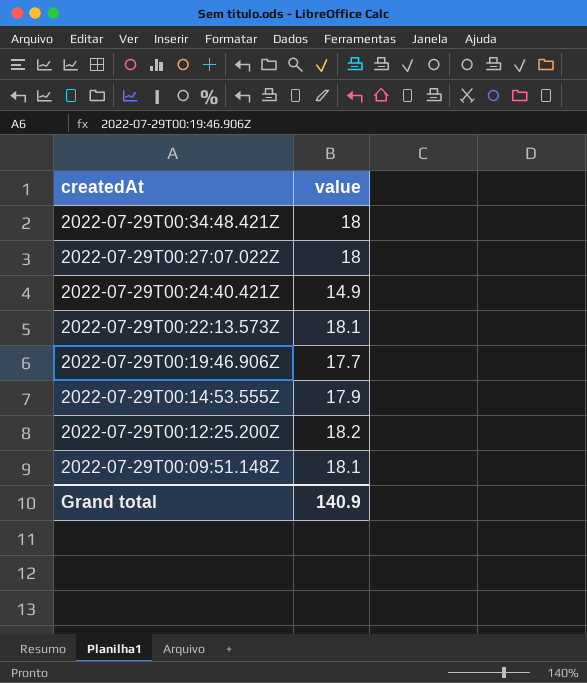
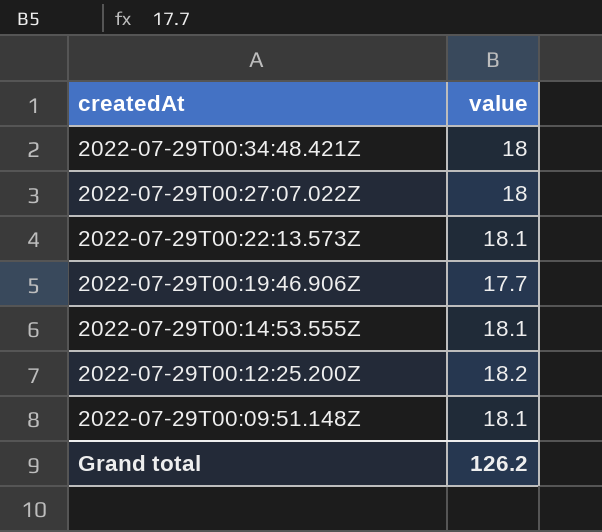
row 2022-07-29T00:24:40.421Z: 14.9 -> none
2022-07-29T00:14:53.555Z | value: 17.9 -> 18.1
Grand total | value: 140.9 -> 126.2

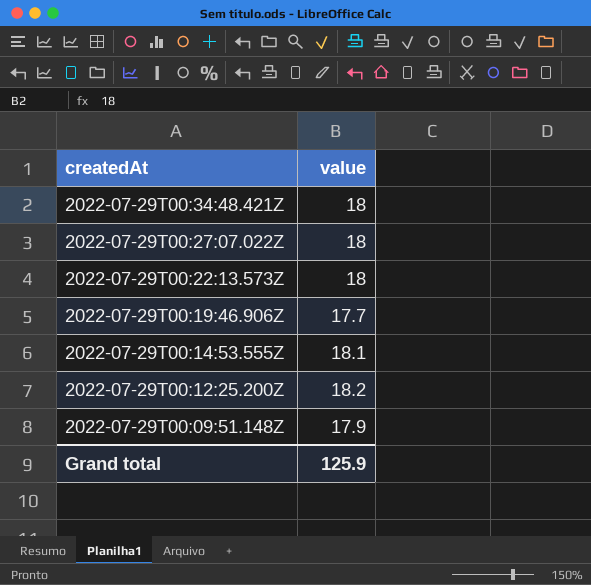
2022-07-29T00:22:13.573Z | value: 18.1 -> 18
2022-07-29T00:09:51.148Z | value: 18.1 -> 17.9
Grand total | value: 126.2 -> 125.9

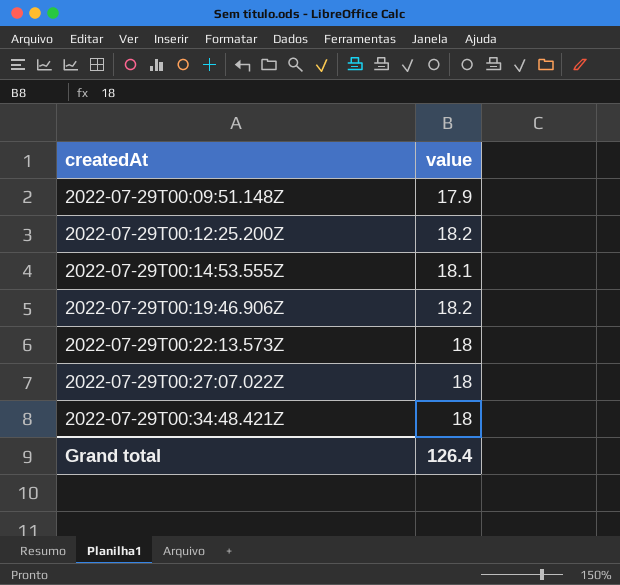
row order: createdAt descending -> createdAt ascending
2022-07-29T00:19:46.906Z | value: 17.7 -> 18.2
Grand total | value: 125.9 -> 126.4

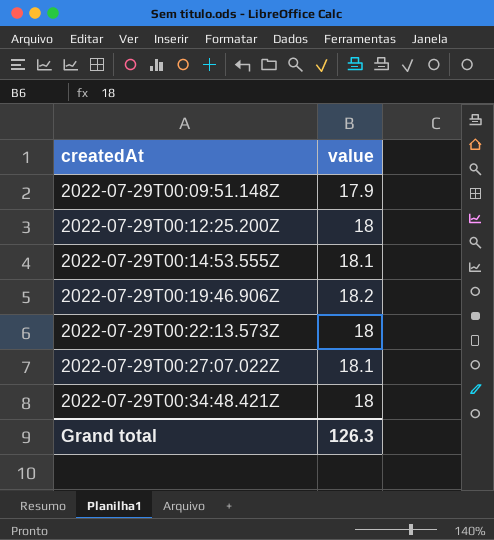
2022-07-29T00:12:25.200Z | value: 18.2 -> 18
2022-07-29T00:27:07.022Z | value: 18 -> 18.1
Grand total | value: 126.4 -> 126.3

